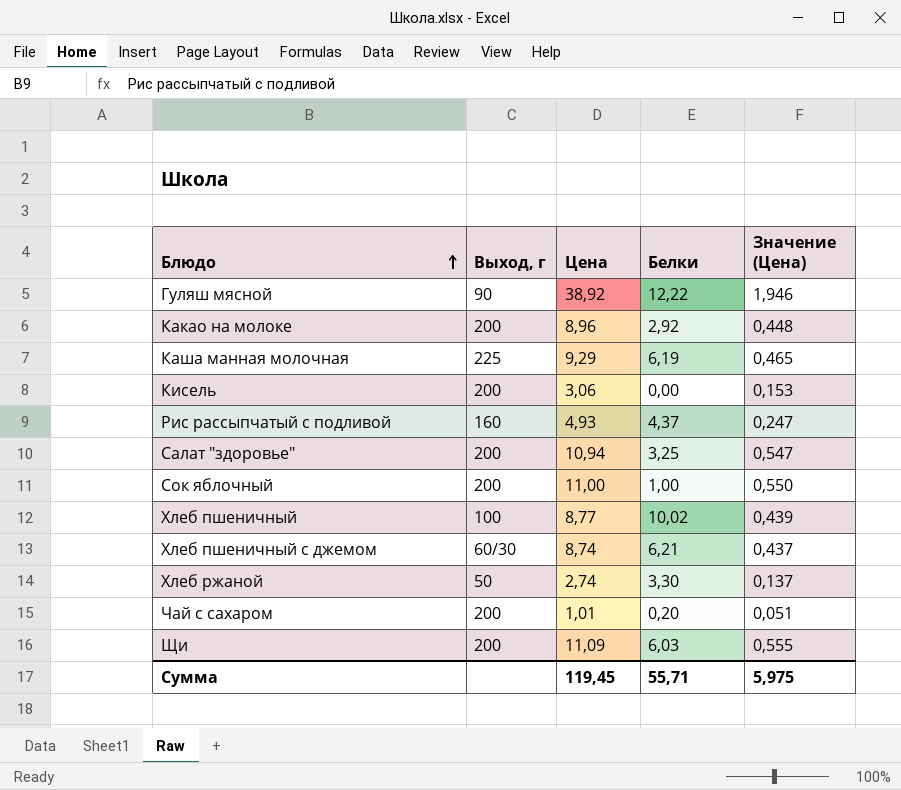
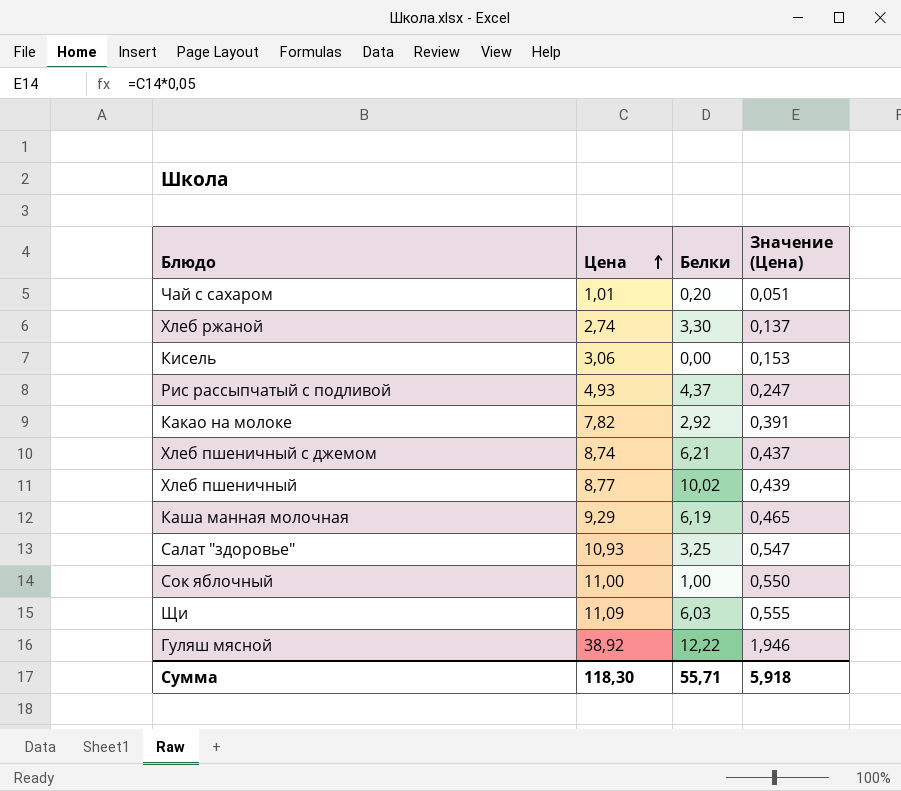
row order: Блюдо ascending -> Цена ascending
column Выход, г | position: 2 -> none
Какао на молоке | Цена: 8,96 -> 7,82
Какао на молоке | Значение (Цена): 0,448 -> 0,391
Салат "здоровье" | Цена: 10,94 -> 10,93
Сумма | Цена: 119,45 -> 118,30
Сумма | Значение (Цена): 5,975 -> 5,918

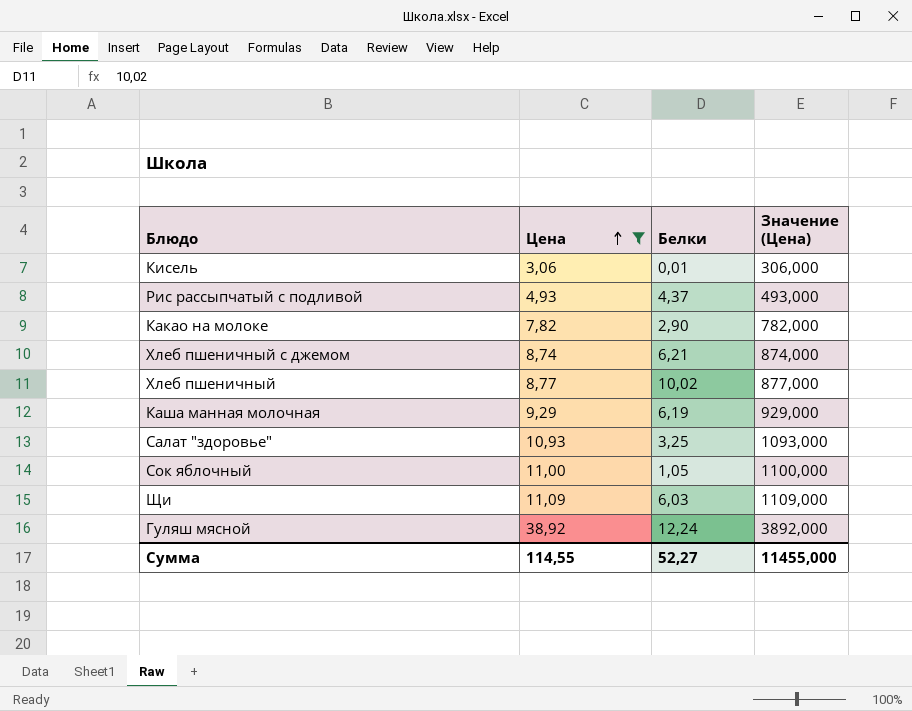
filter: none -> Цена >= 3,06
column Значение (Цена) | formula: [Цена] * 0,05 -> [Цена] * 100
Кисель | Белки: 0,00 -> 0,01
Какао на молоке | Белки: 2,92 -> 2,90
Сок яблочный | Белки: 1,00 -> 1,05
Гуляш мясной | Белки: 12,22 -> 12,24
Сумма | Цена: 118,30 -> 114,55
Сумма | Белки: 55,71 -> 52,27
Сумма | Значение (Цена): 5,918 -> 11455,000

